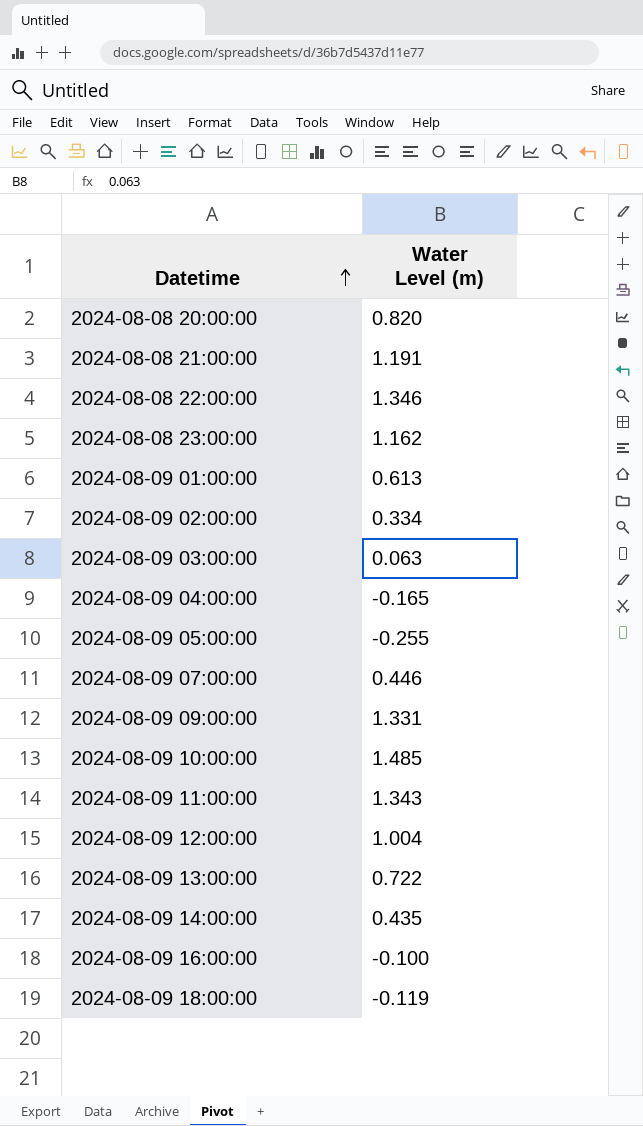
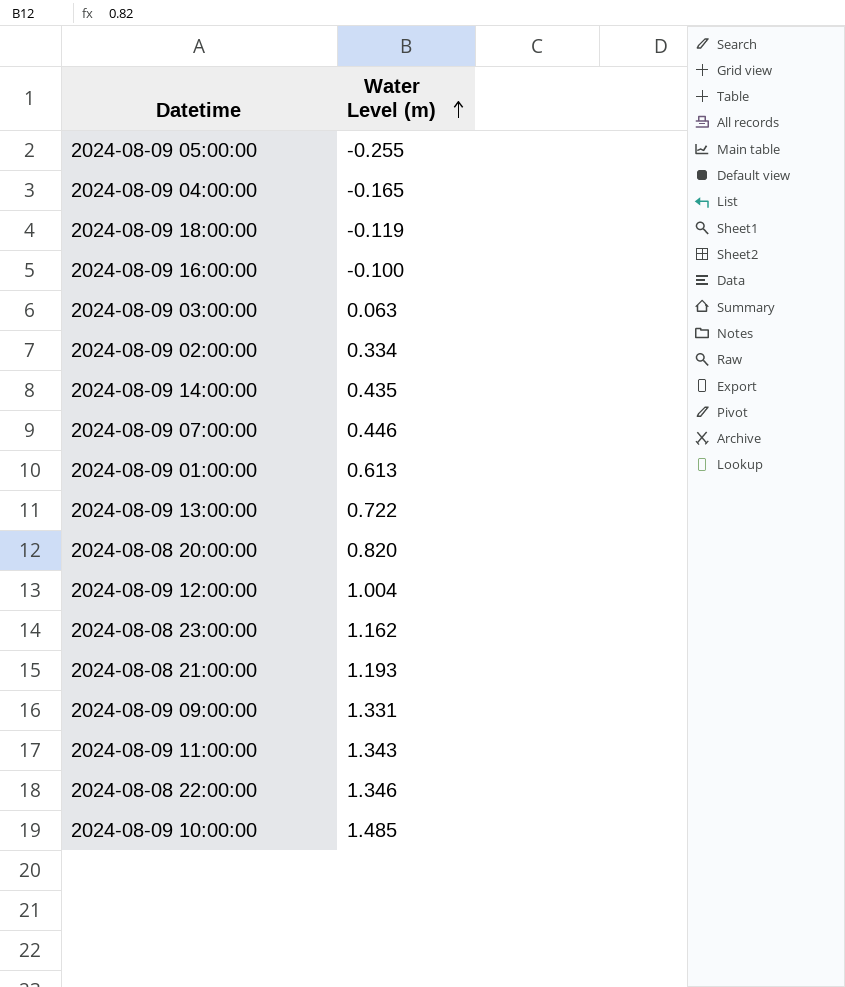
row order: Datetime ascending -> Water Level (m) ascending
2024-08-08 21:00:00 | Water Level (m): 1.191 -> 1.193

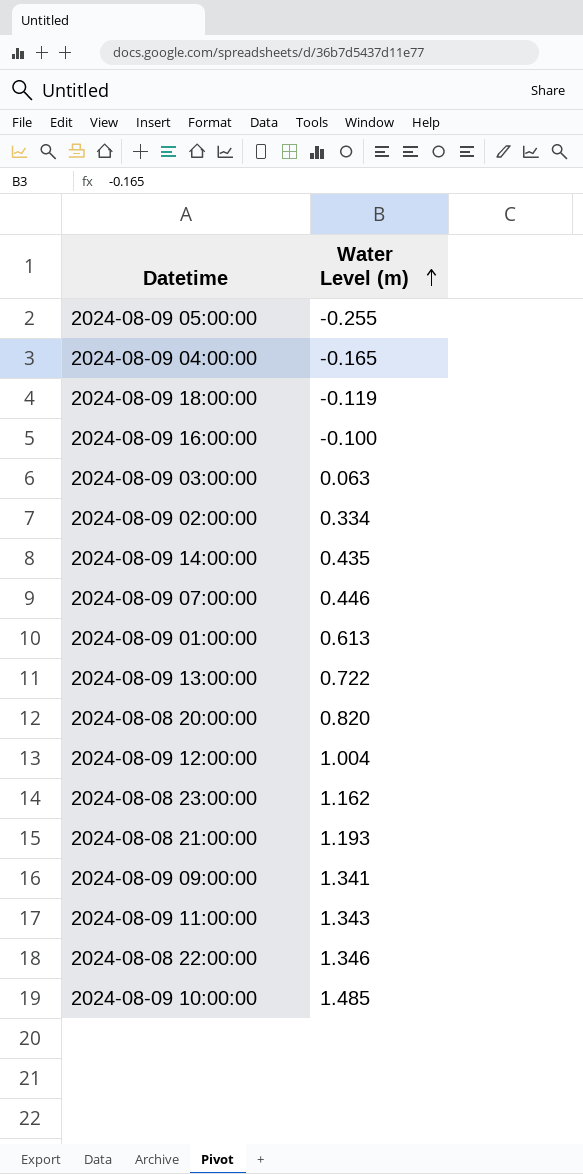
2024-08-09 09:00:00 | Water Level (m): 1.331 -> 1.341

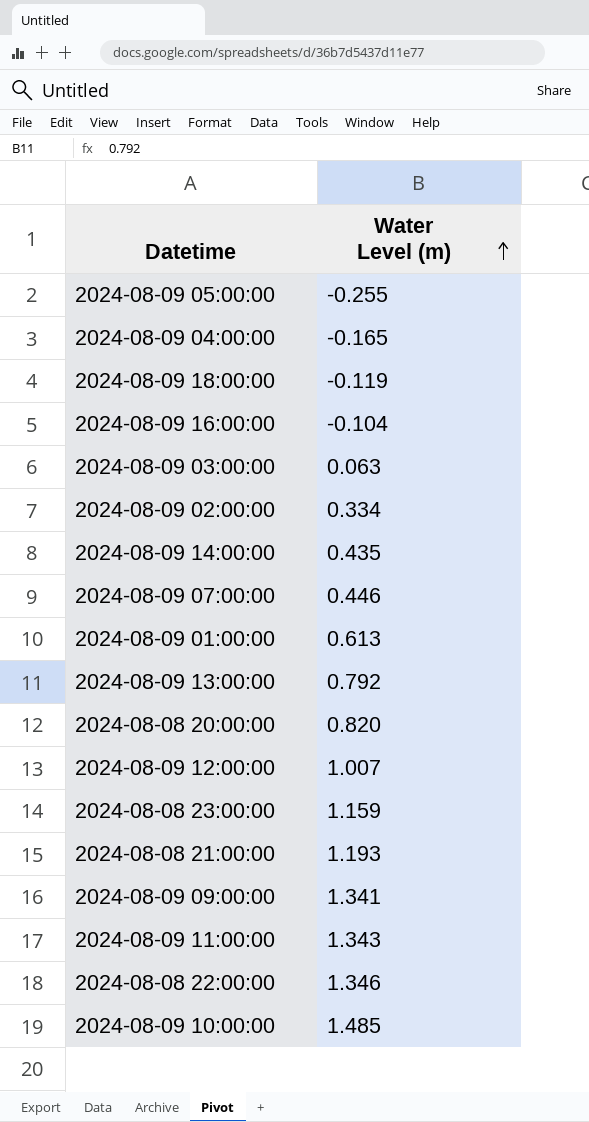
2024-08-09 16:00:00 | Water Level (m): -0.100 -> -0.104
2024-08-09 13:00:00 | Water Level (m): 0.722 -> 0.792
2024-08-09 12:00:00 | Water Level (m): 1.004 -> 1.007
2024-08-08 23:00:00 | Water Level (m): 1.162 -> 1.159

